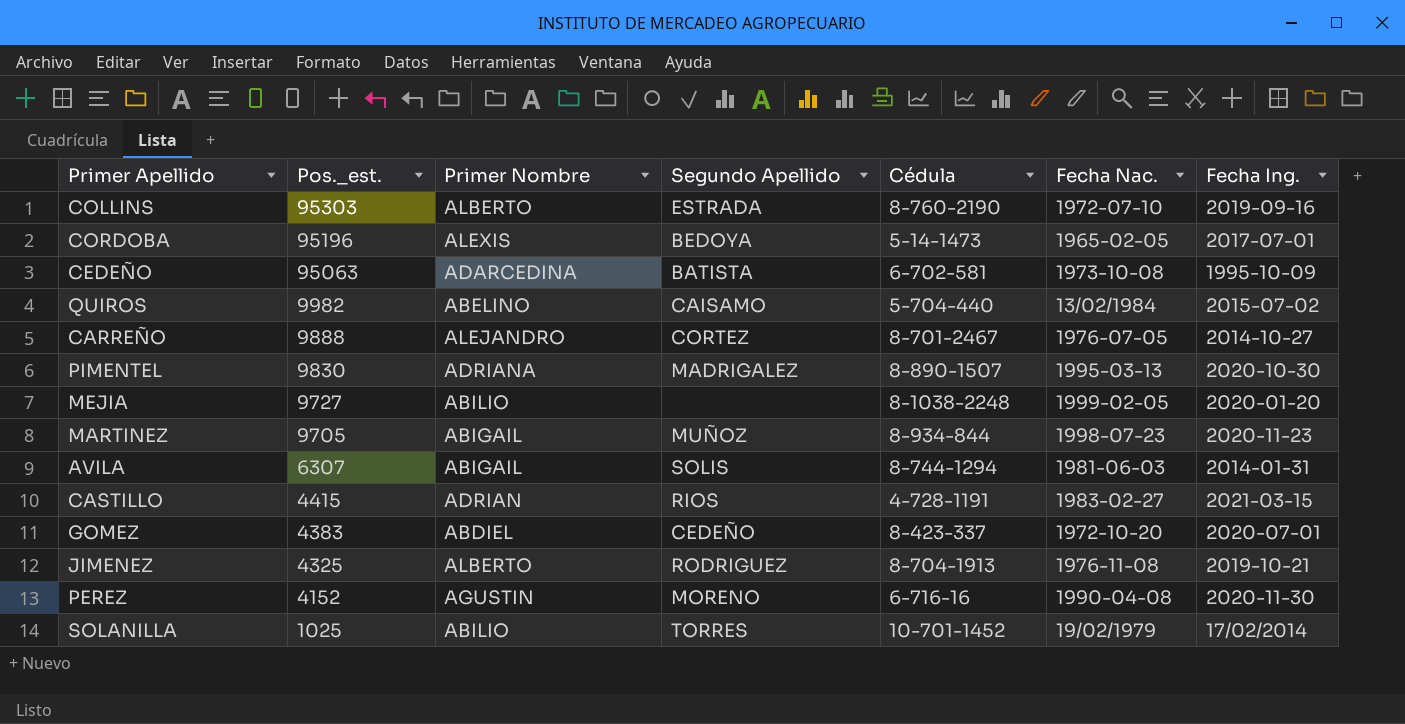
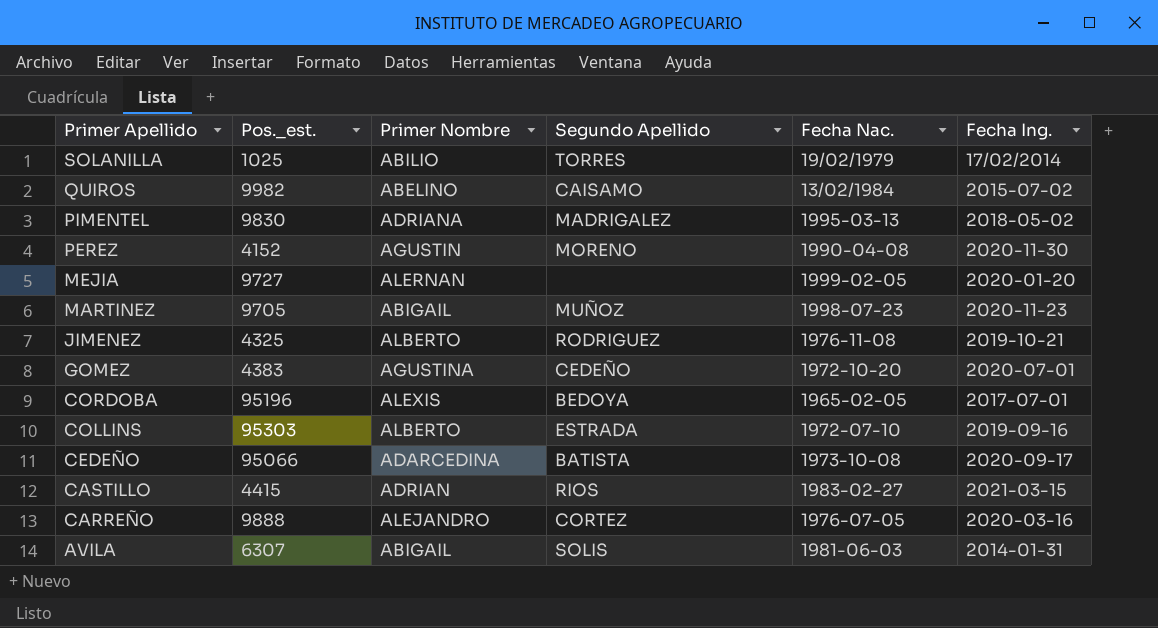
row order: Pos._est. descending -> Primer Apellido descending
column Cédula | position: 5 -> none
PIMENTEL | Fecha Ing.: 2020-10-30 -> 2018-05-02
MEJIA | Primer Nombre: ABILIO -> ALERNAN
GOMEZ | Primer Nombre: ABDIEL -> AGUSTINA
CEDEÑO | Pos._est.: 95063 -> 95066
CEDEÑO | Fecha Ing.: 1995-10-09 -> 2020-09-17
CARREÑO | Fecha Ing.: 2014-10-27 -> 2020-03-16

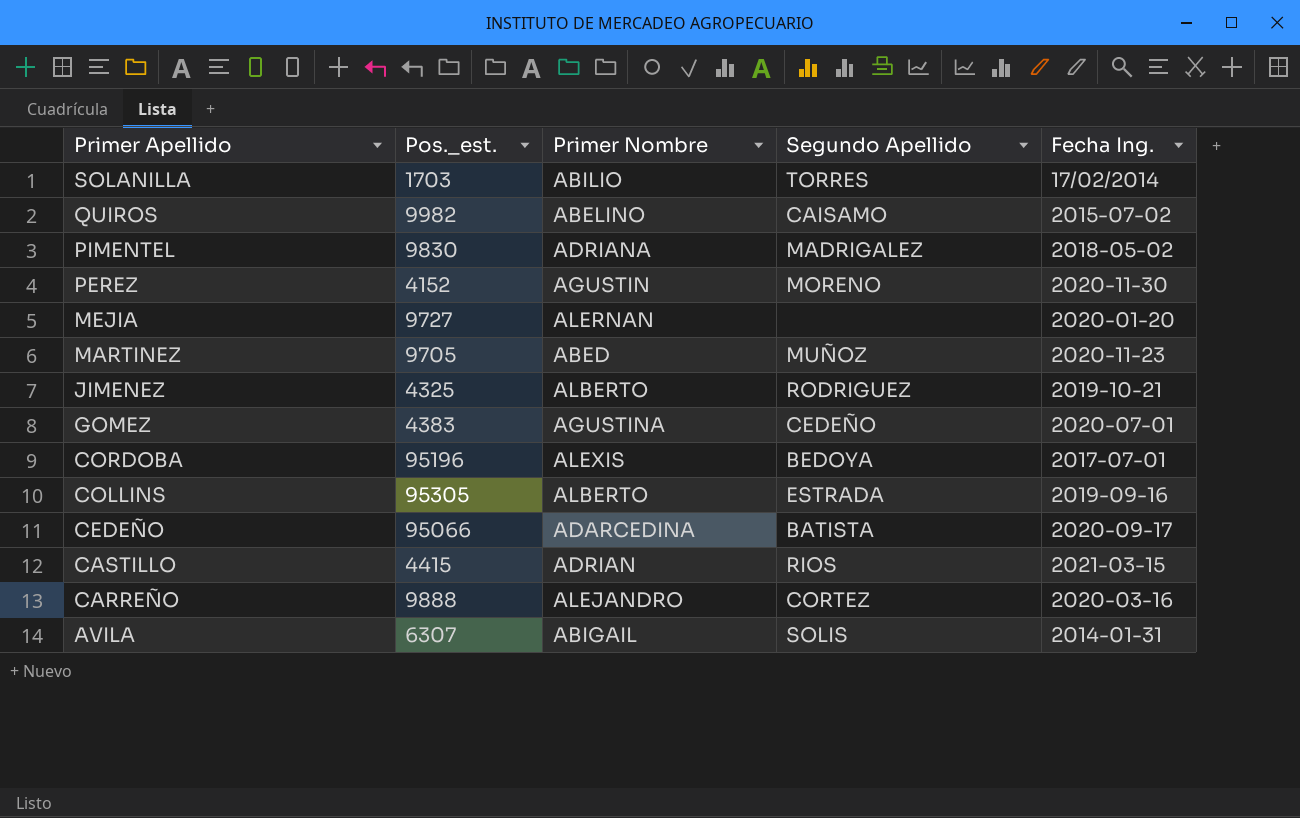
column Fecha Nac. | position: 5 -> none
SOLANILLA | Pos._est.: 1025 -> 1703
MARTINEZ | Primer Nombre: ABIGAIL -> ABED
COLLINS | Pos._est.: 95303 -> 95305

